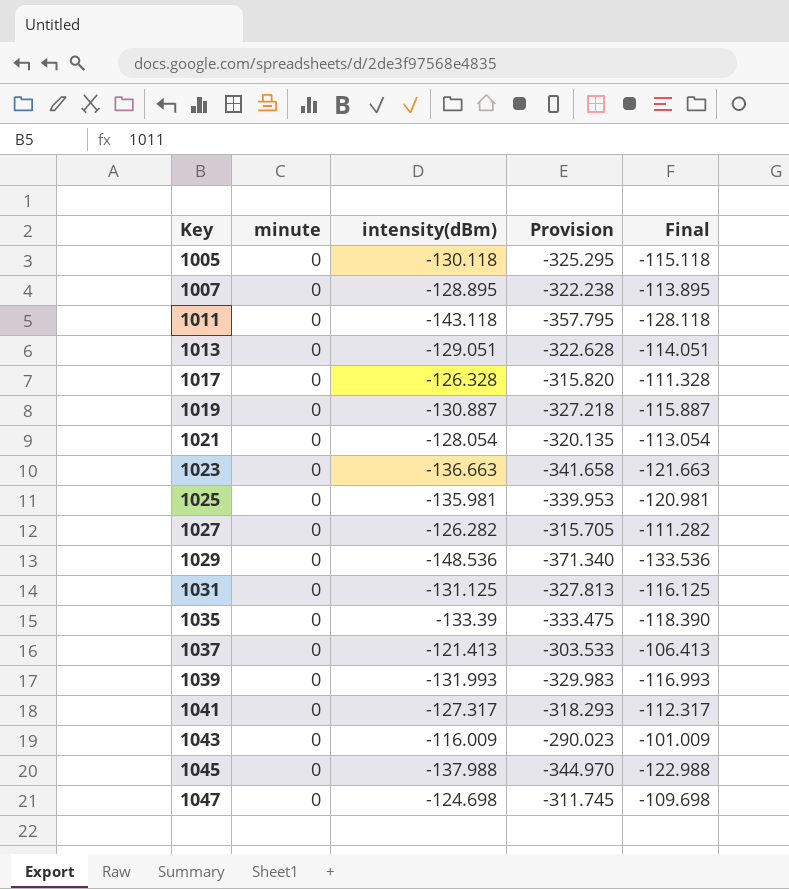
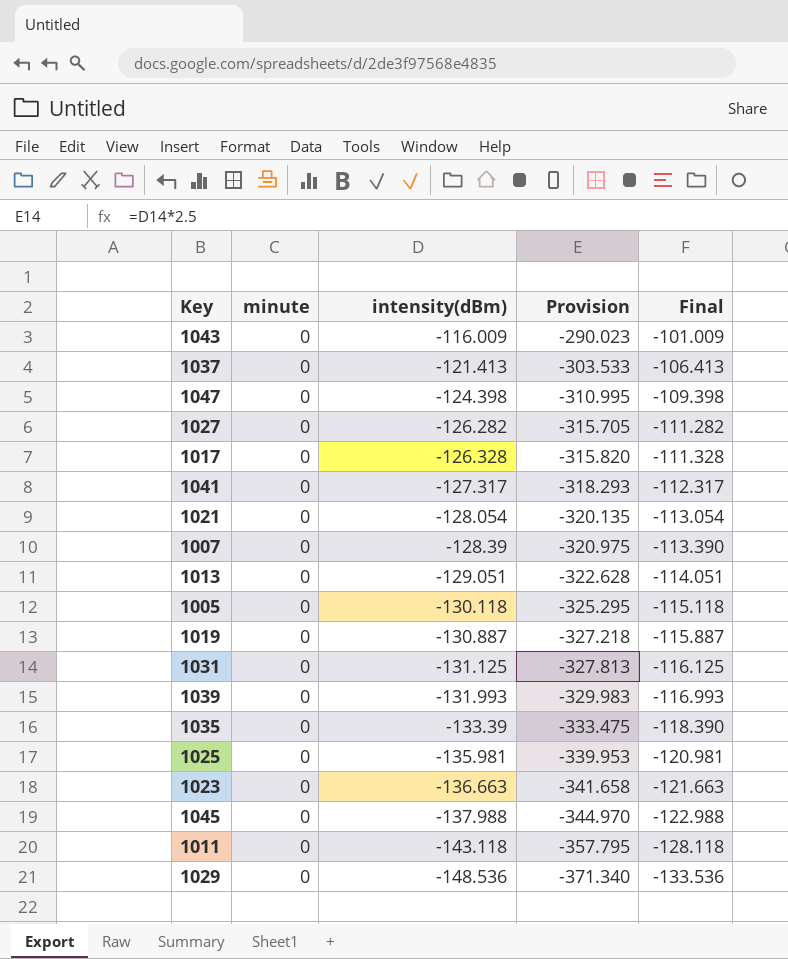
row order: Key ascending -> intensity(dBm) descending
1047 | intensity(dBm): -124.698 -> -124.398
1047 | Provision: -311.745 -> -310.995
1047 | Final: -109.698 -> -109.398
1007 | intensity(dBm): -128.895 -> -128.39
1007 | Provision: -322.238 -> -320.975
1007 | Final: -113.895 -> -113.390

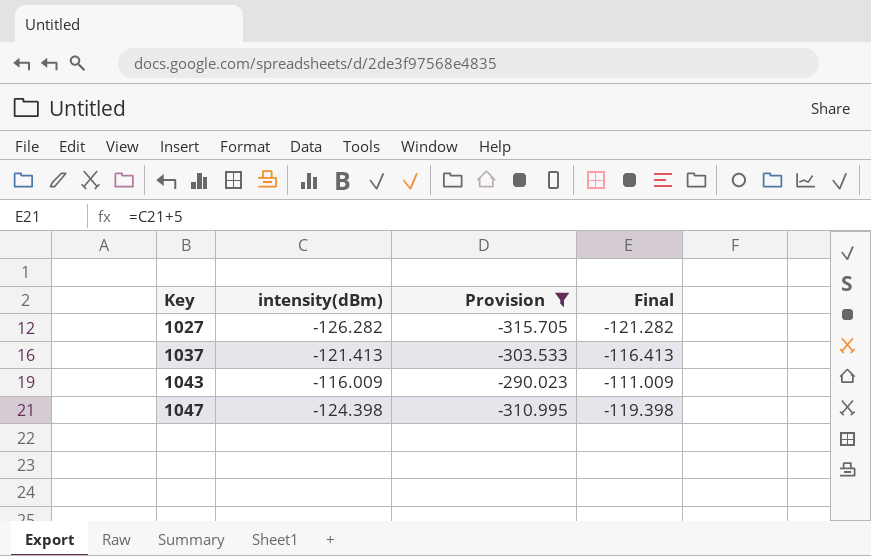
filter: none -> Provision >= -315.705
row order: intensity(dBm) descending -> Key ascending
column minute | position: 2 -> none
column Final | formula: [intensity(dBm)] + 15 -> [intensity(dBm)] + 5

